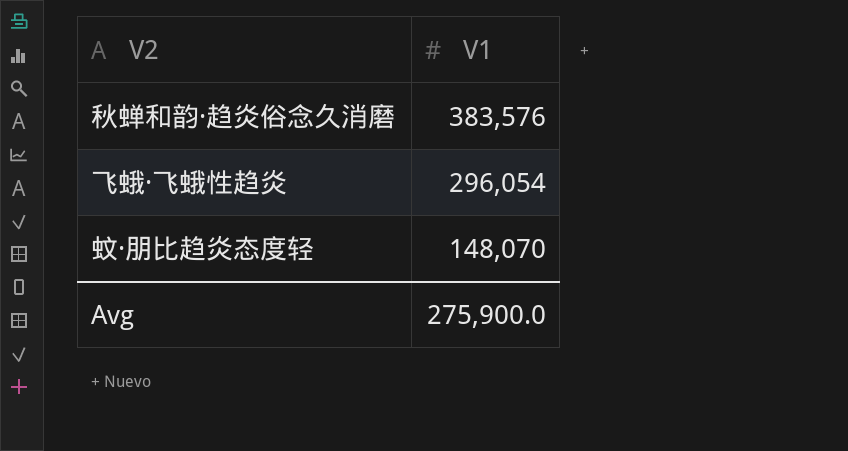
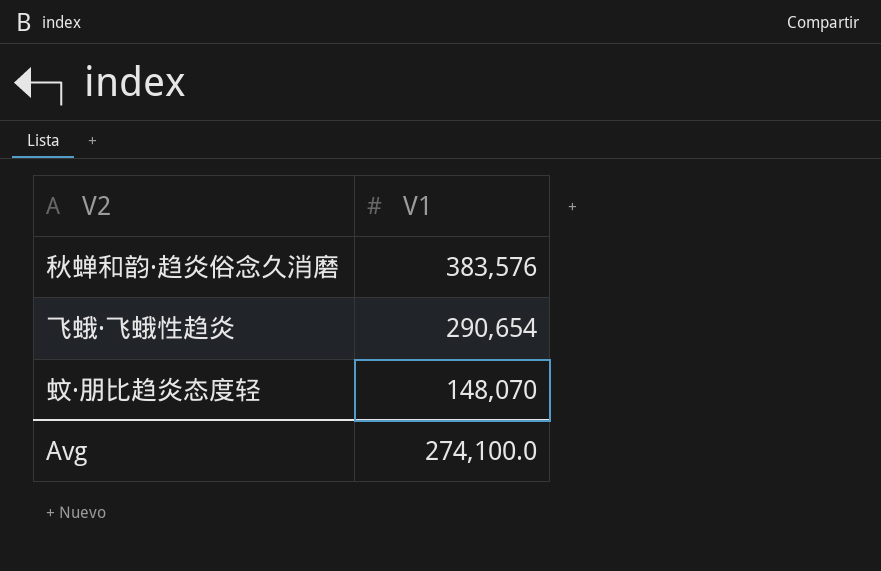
飞蛾·飞蛾性趋炎 | V1: 296,054 -> 290,654
Avg | V1: 275,900.0 -> 274,100.0

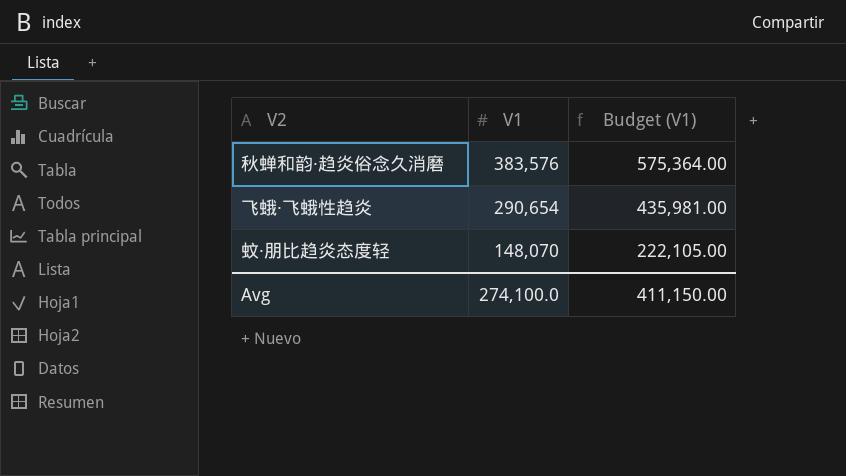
column Budget (V1) | formula: none -> [V1] * 1.5

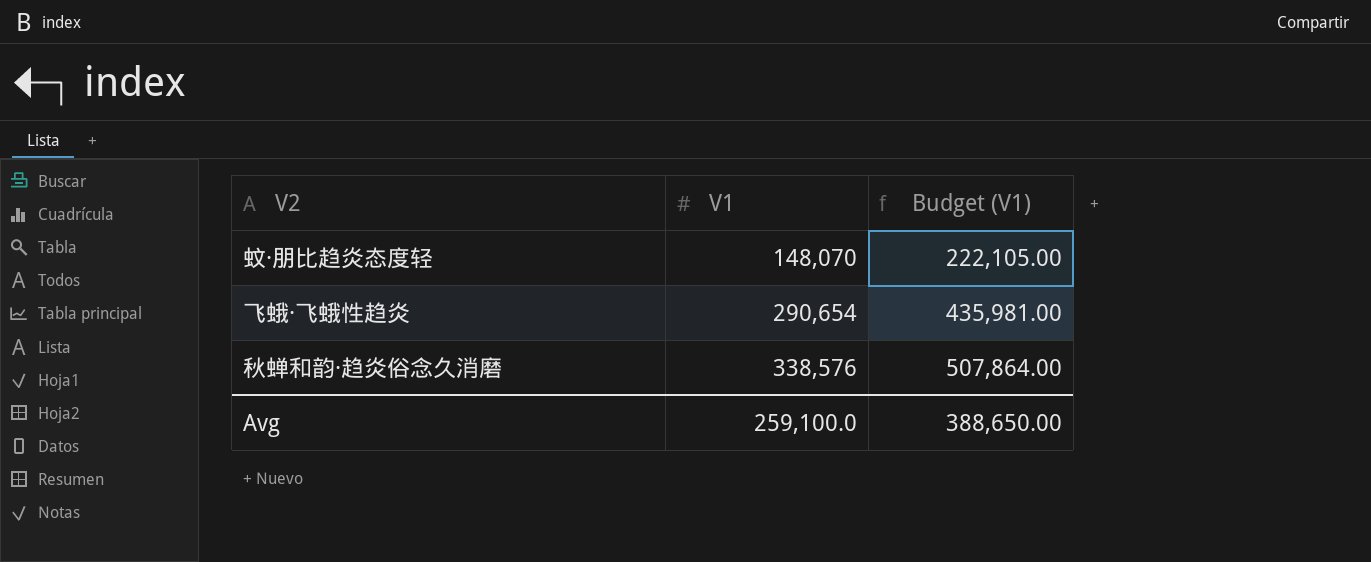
row order: V1 descending -> V1 ascending
秋蝉和韵·趋炎俗念久消磨 | V1: 383,576 -> 338,576
秋蝉和韵·趋炎俗念久消磨 | Budget (V1): 575,364.00 -> 507,864.00
Avg | V1: 274,100.0 -> 259,100.0
Avg | Budget (V1): 411,150.00 -> 388,650.00

